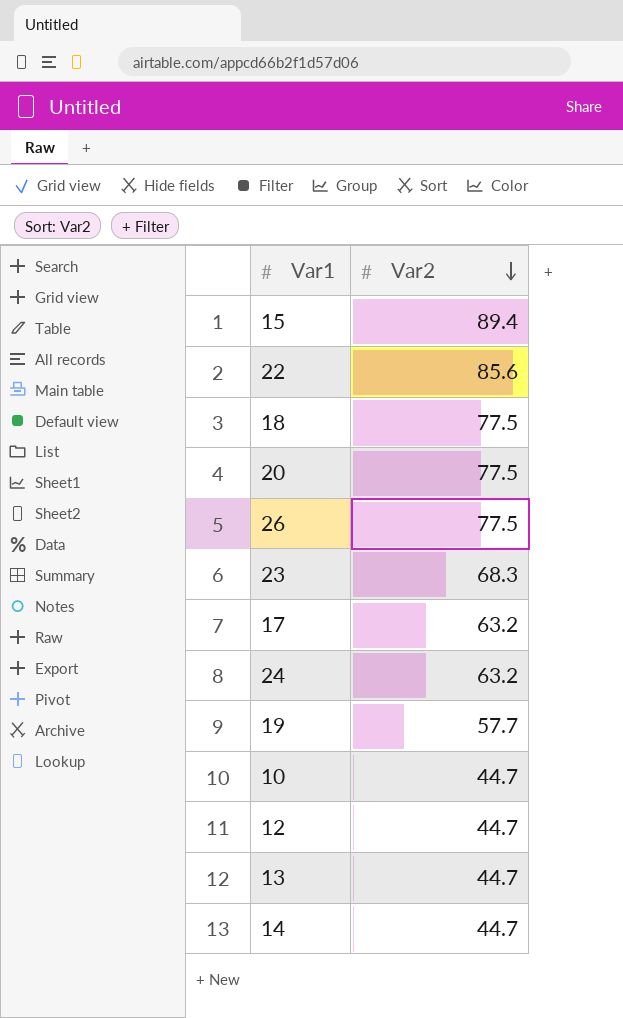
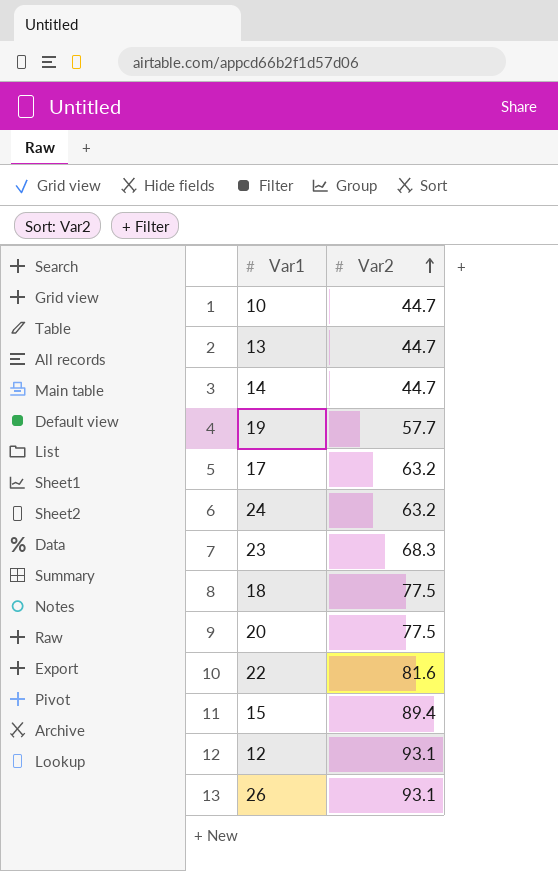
row order: Var2 descending -> Var2 ascending
22 | Var2: 85.6 -> 81.6
12 | Var2: 44.7 -> 93.1
26 | Var2: 77.5 -> 93.1

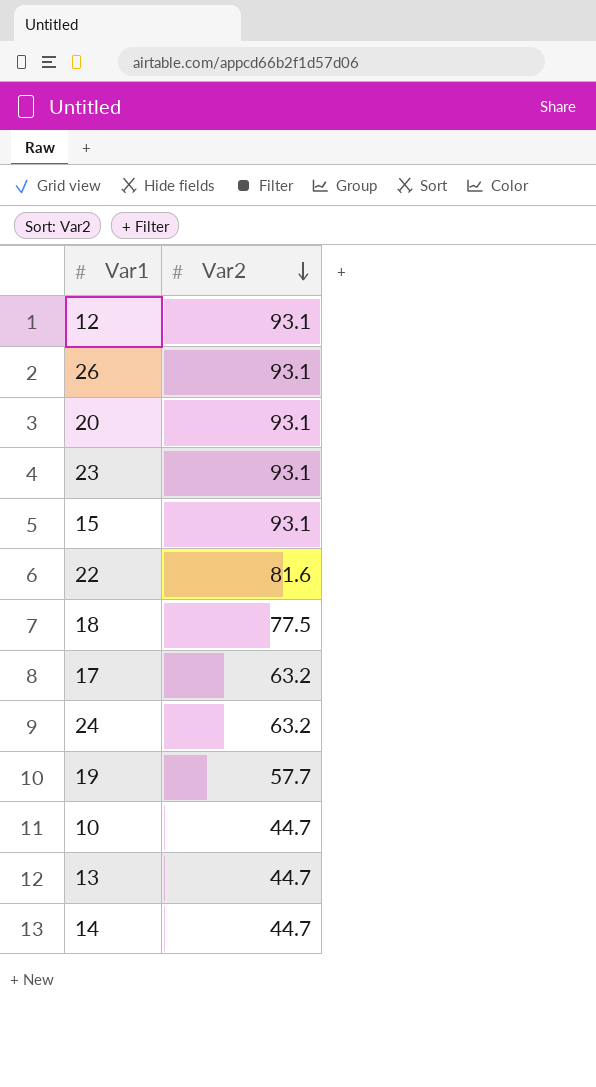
row order: Var2 ascending -> Var2 descending
20 | Var2: 77.5 -> 93.1
23 | Var2: 68.3 -> 93.1
15 | Var2: 89.4 -> 93.1

